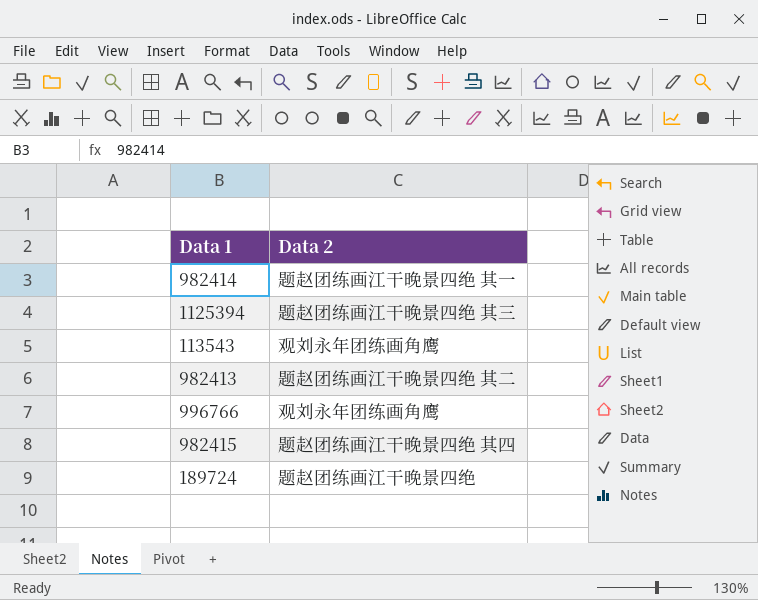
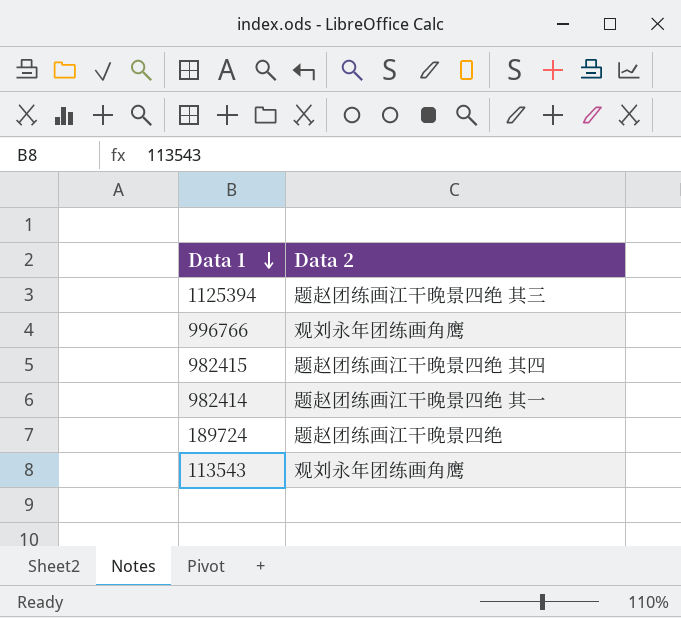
row order: none -> Data 1 descending
row 982413: 题赵团练画江干晚景四绝 其二 -> none

